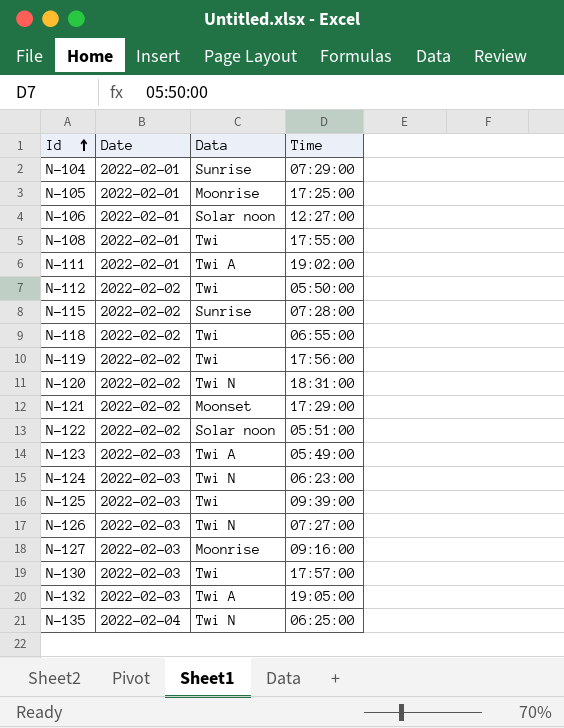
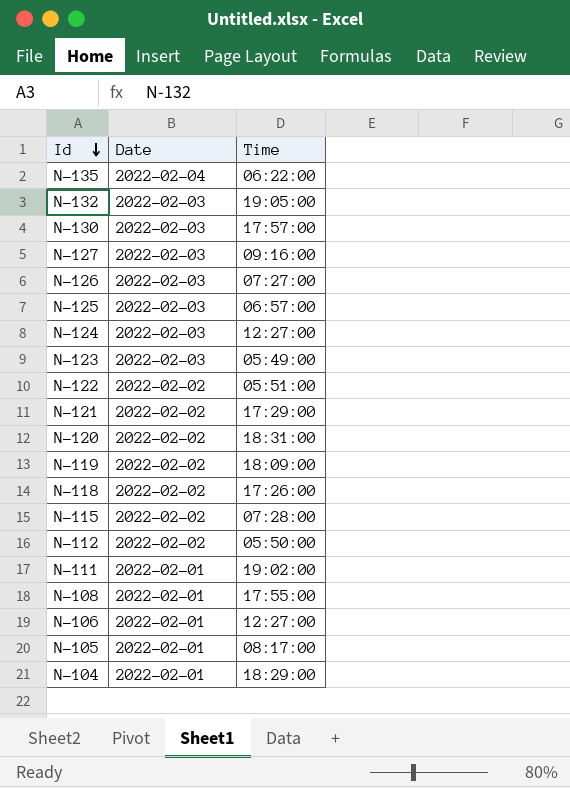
row order: Id ascending -> Id descending
column Data | position: 3 -> none
N-135 | Time: 06:25:00 -> 06:22:00
N-125 | Time: 09:39:00 -> 06:57:00
N-124 | Time: 06:23:00 -> 12:27:00
N-119 | Time: 17:56:00 -> 18:09:00
N-118 | Time: 06:55:00 -> 17:26:00
N-105 | Time: 17:25:00 -> 08:17:00
N-104 | Time: 07:29:00 -> 18:29:00

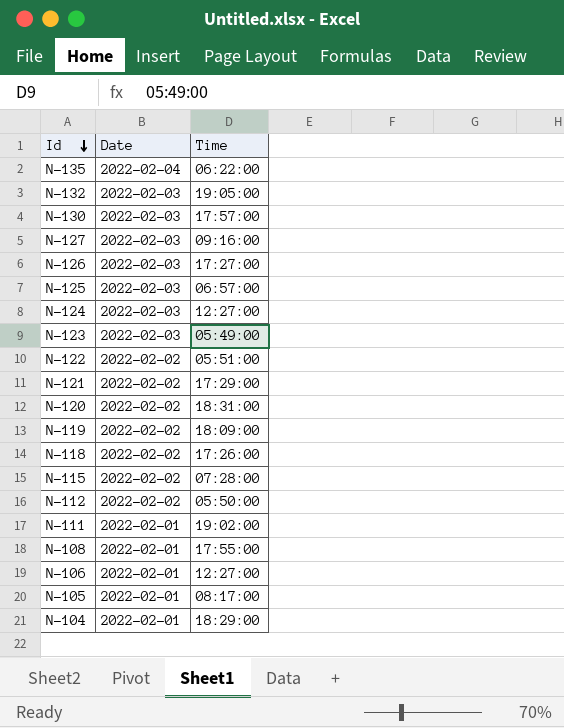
N-126 | Time: 07:27:00 -> 17:27:00

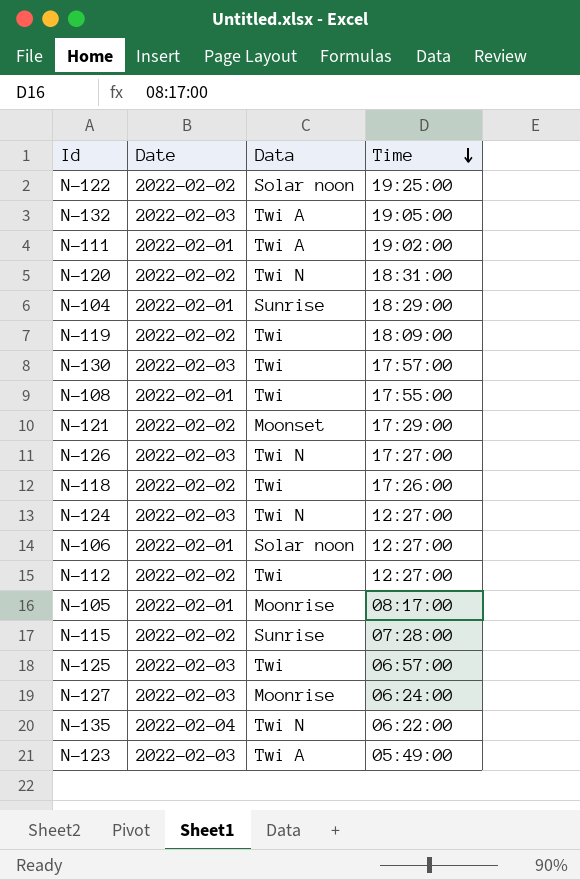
row order: Id descending -> Time descending
column Data | position: none -> 3
N-122 | Time: 05:51:00 -> 19:25:00
N-112 | Time: 05:50:00 -> 12:27:00
N-127 | Time: 09:16:00 -> 06:24:00

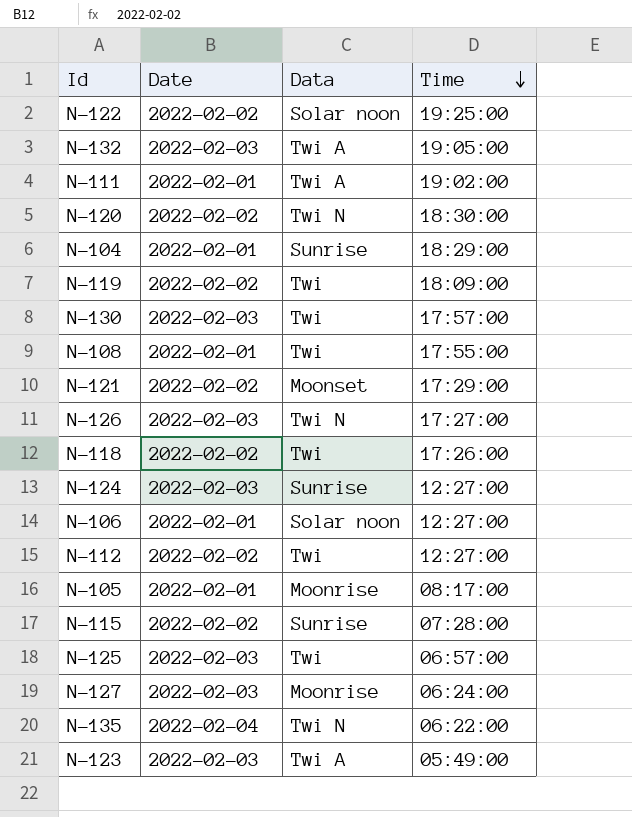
N-120 | Time: 18:31:00 -> 18:30:00
N-124 | Data: Twi N -> Sunrise

